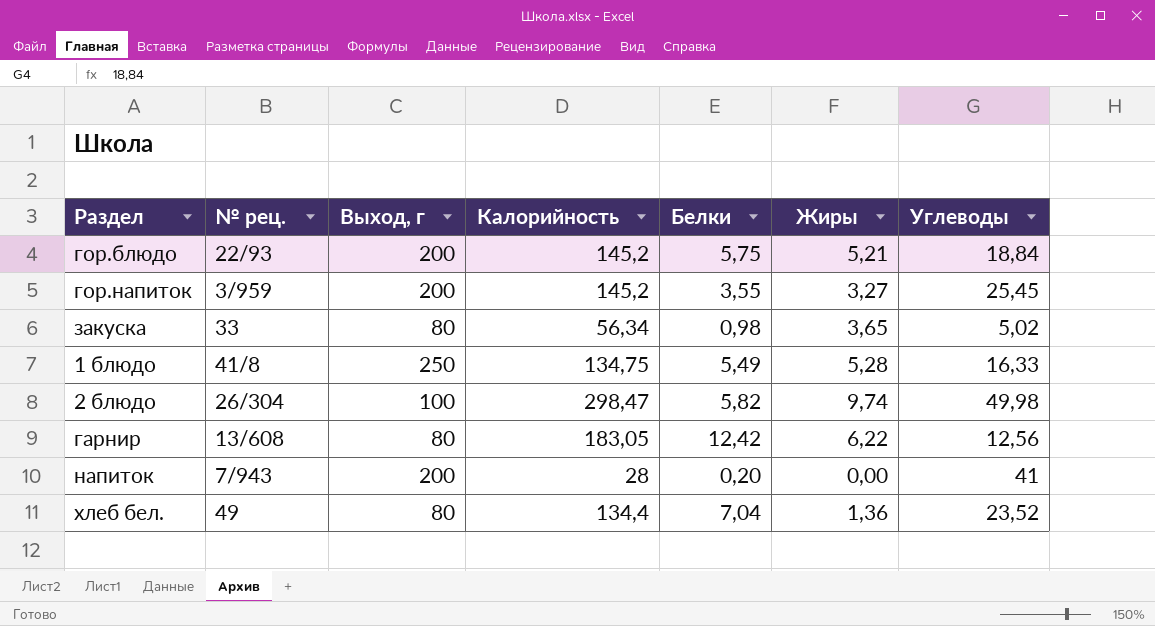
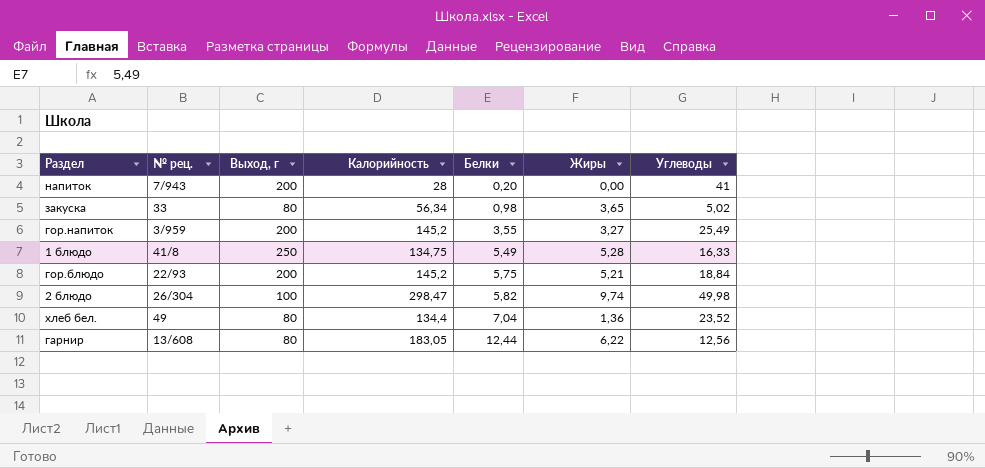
row order: none -> Белки ascending
гор.напиток | Углеводы: 25,45 -> 25,49
гарнир | Белки: 12,42 -> 12,44

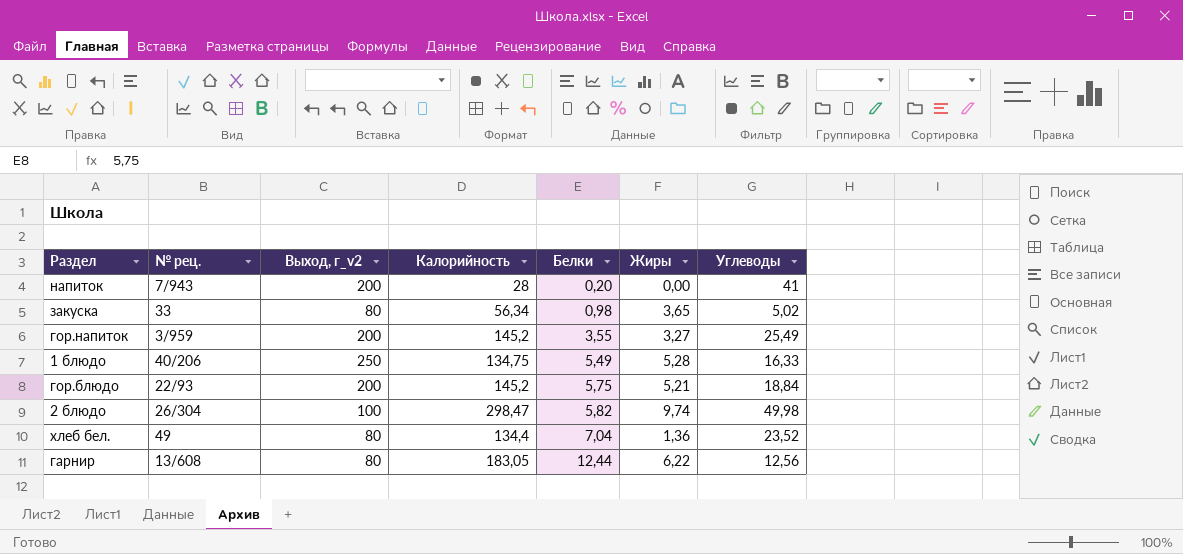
column name: Выход, г -> Выход, г_v2
1 блюдо | № рец.: 41/8 -> 40/206

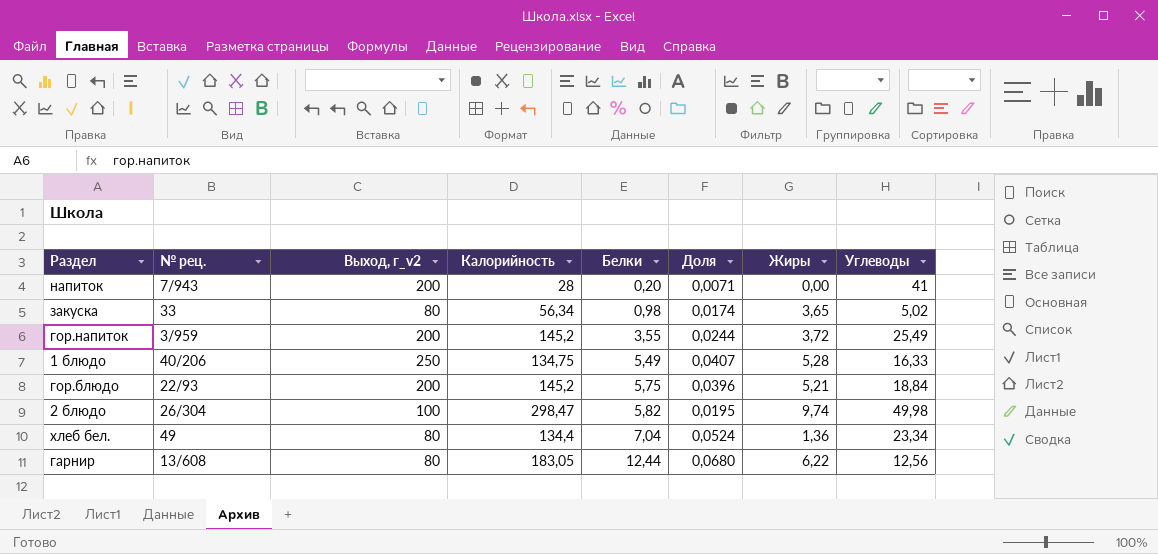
column Доля | formula: none -> [Белки] / [Калорийность]
гор.напиток | Жиры: 3,27 -> 3,72
хлеб бел. | Углеводы: 23,52 -> 23,34

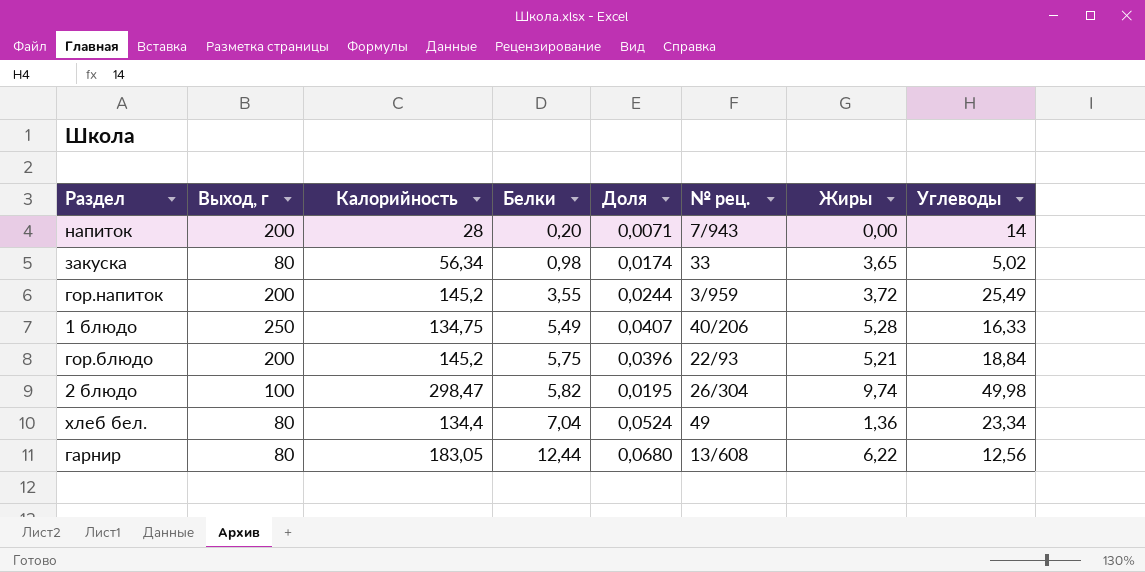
column name: Выход, г_v2 -> Выход, г
column № рец. | position: 2 -> 6
напиток | Углеводы: 41 -> 14

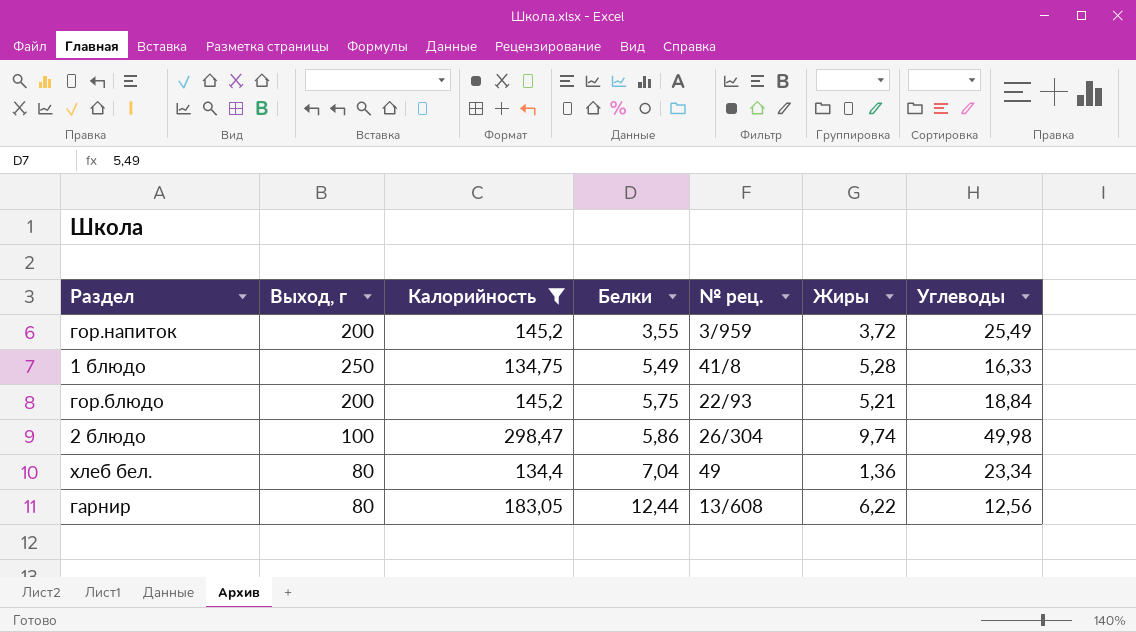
filter: none -> Калорийность >= 134,4
column Доля | formula: [Белки] / [Калорийность] -> none
1 блюдо | № рец.: 40/206 -> 41/8
2 блюдо | Белки: 5,82 -> 5,86

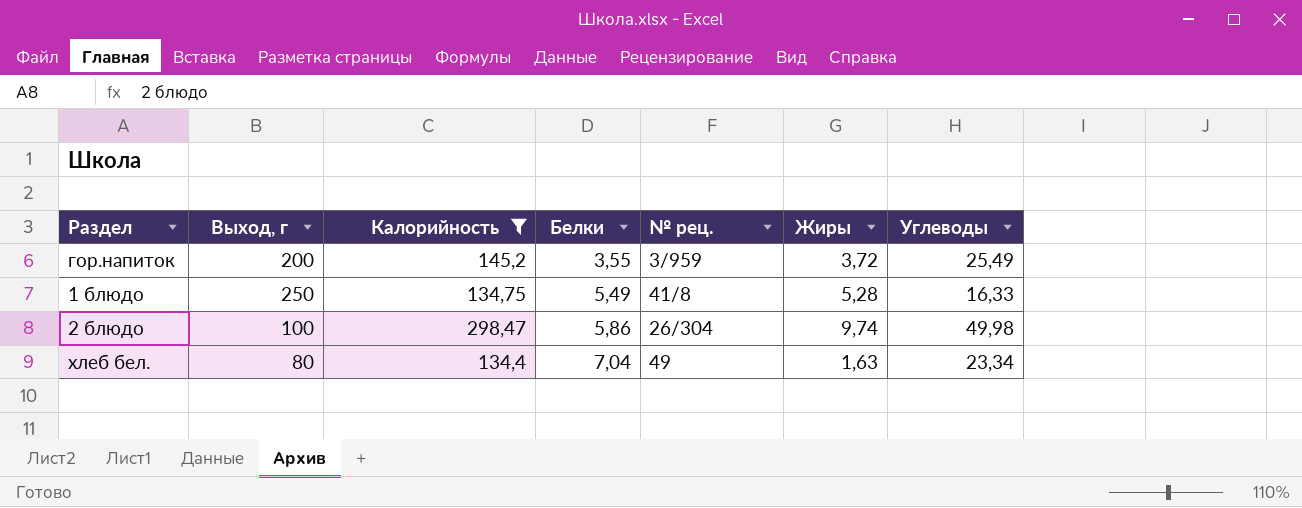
row гор.блюдо: 200 | 145,2 | 5,75 | 22/93 | 5,21 | 18,84 -> none
row гарнир: 80 | 183,05 | 12,44 | 13/608 | 6,22 | 12,56 -> none
хлеб бел. | Жиры: 1,36 -> 1,63

